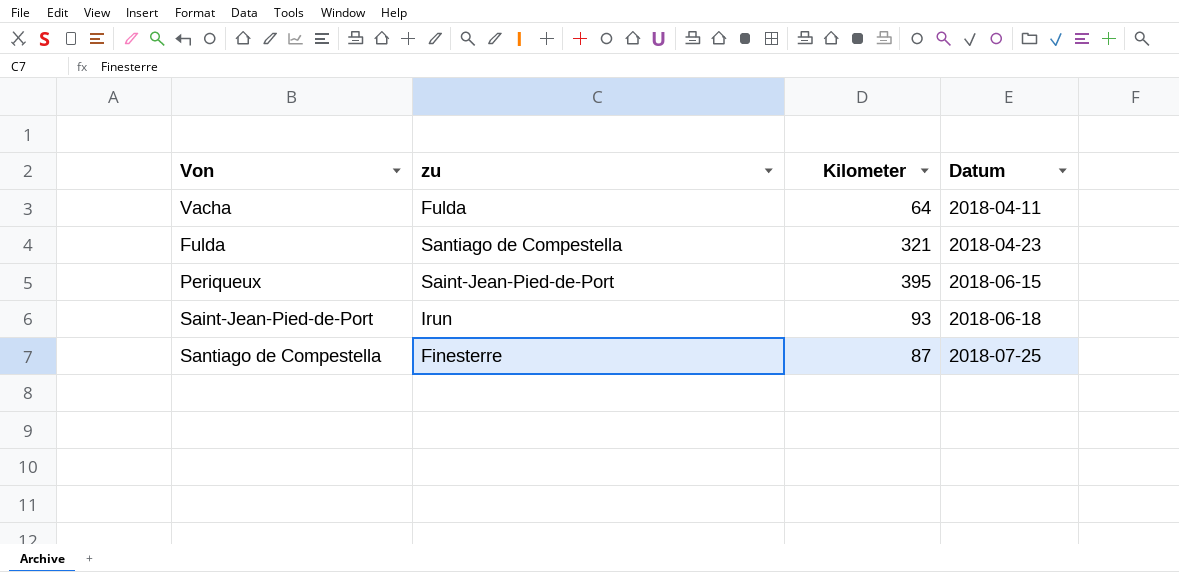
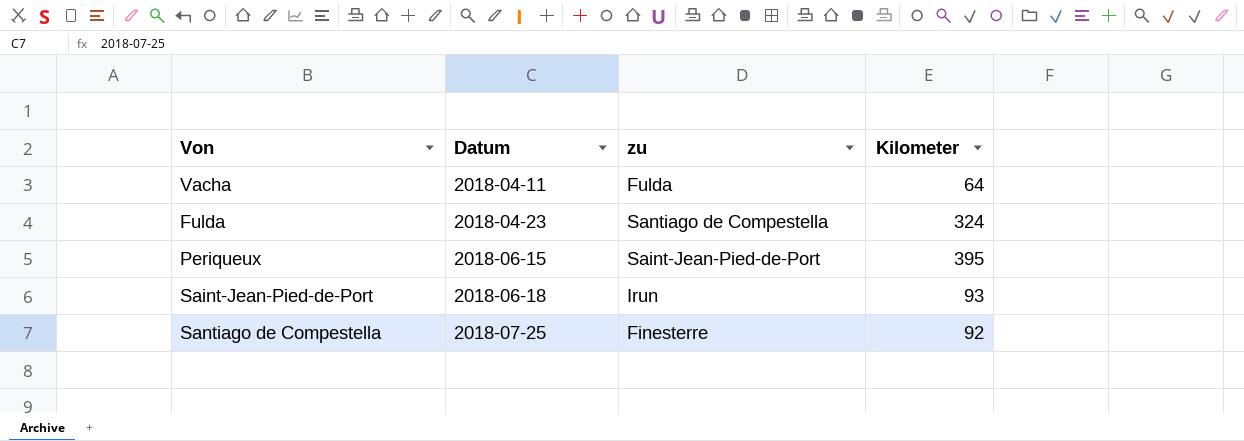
column Datum | position: 4 -> 2
Fulda | Kilometer: 321 -> 324
Santiago de Compestella | Kilometer: 87 -> 92

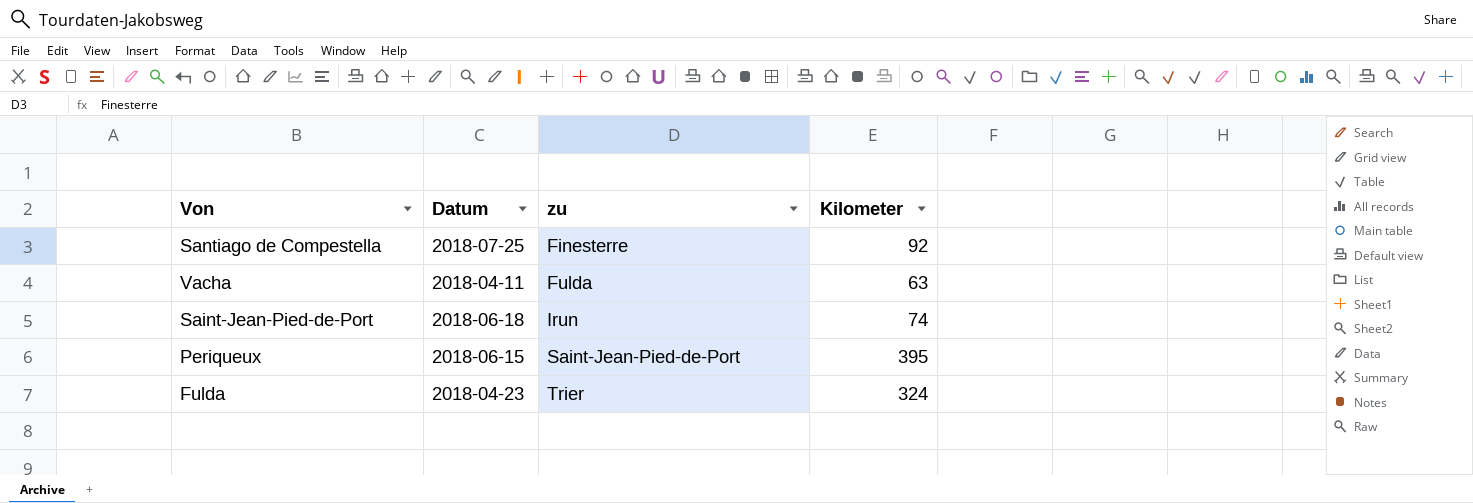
row order: Datum ascending -> zu ascending
Vacha | Kilometer: 64 -> 63
Saint-Jean-Pied-de-Port | Kilometer: 93 -> 74
Fulda | zu: Santiago de Compestella -> Trier

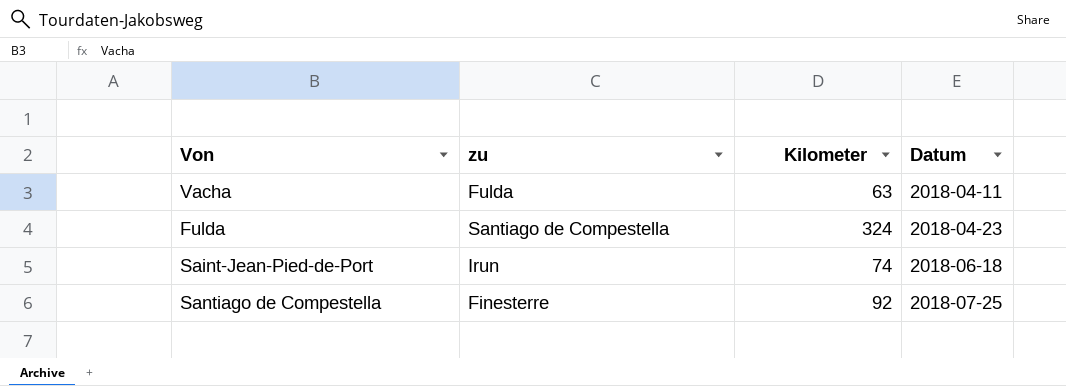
row order: zu ascending -> Datum ascending
column Datum | position: 2 -> 4
row Periqueux: 2018-06-15 | Saint-Jean-Pied-de-Port | 395 -> none
Fulda | zu: Trier -> Santiago de Compestella

